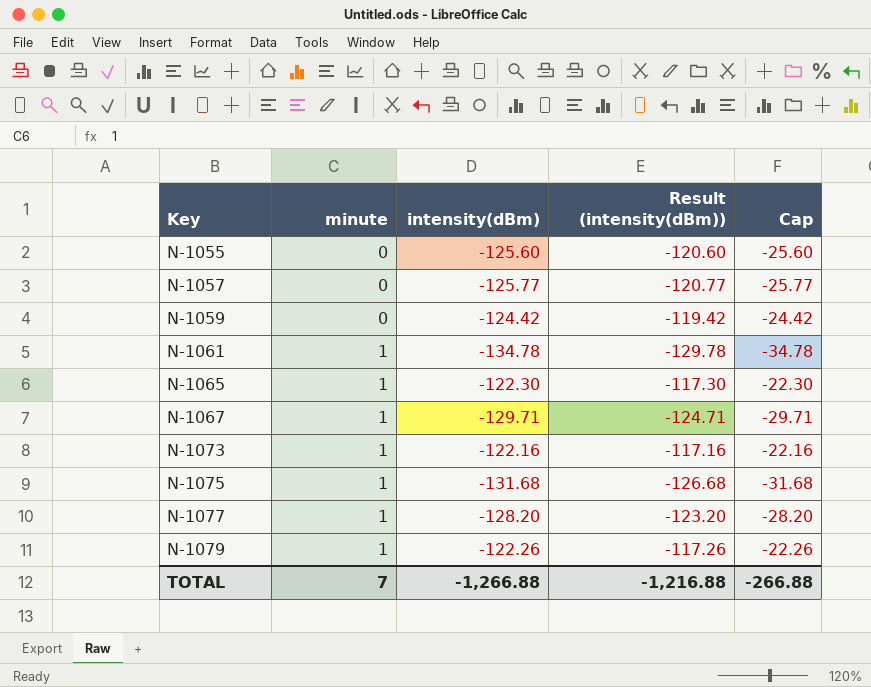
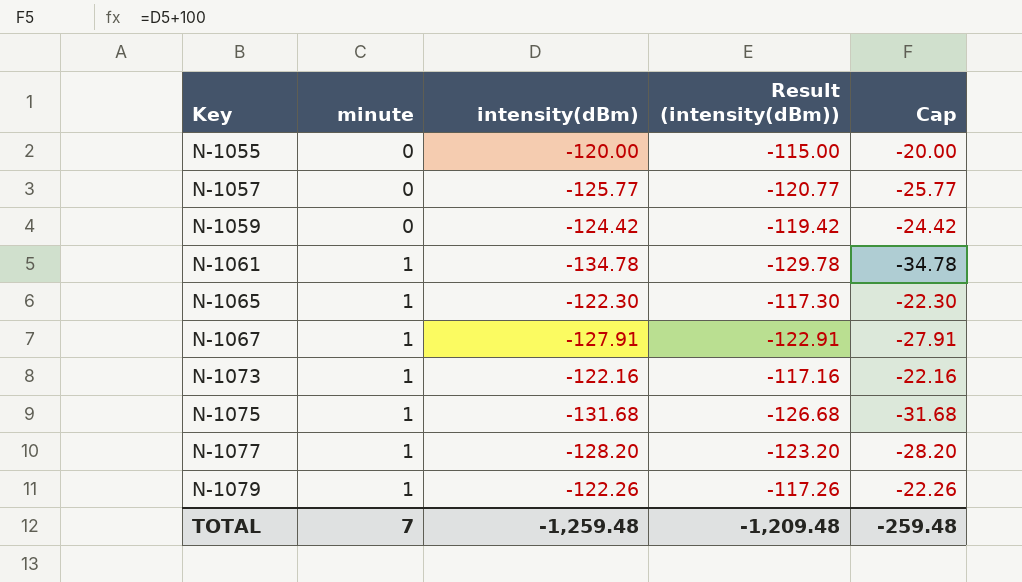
N-1055 | intensity(dBm): -125.60 -> -120.00
N-1055 | Result (intensity(dBm)): -120.60 -> -115.00
N-1055 | Cap: -25.60 -> -20.00
N-1067 | intensity(dBm): -129.71 -> -127.91
N-1067 | Result (intensity(dBm)): -124.71 -> -122.91
N-1067 | Cap: -29.71 -> -27.91
TOTAL | intensity(dBm): -1,266.88 -> -1,259.48
TOTAL | Result (intensity(dBm)): -1,216.88 -> -1,209.48
TOTAL | Cap: -266.88 -> -259.48

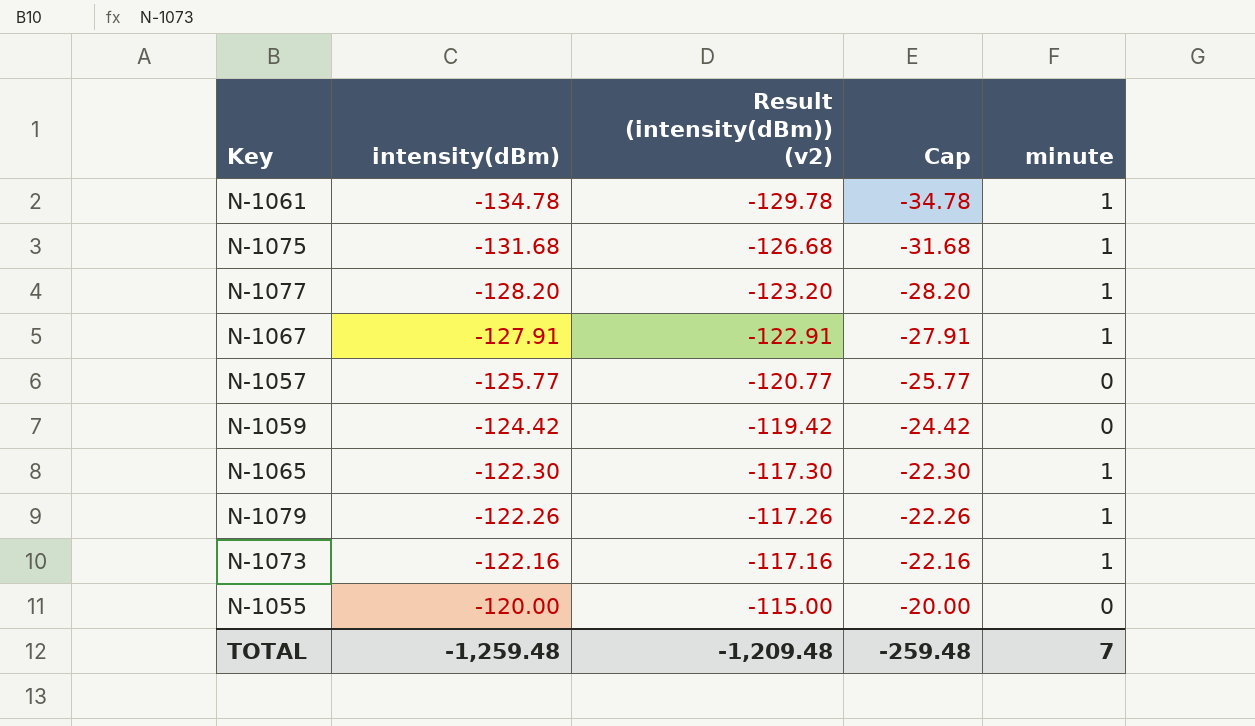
row order: Key ascending -> intensity(dBm) ascending
column name: Result (intensity(dBm)) -> Result (intensity(dBm)) (v2)
column minute | position: 2 -> 5

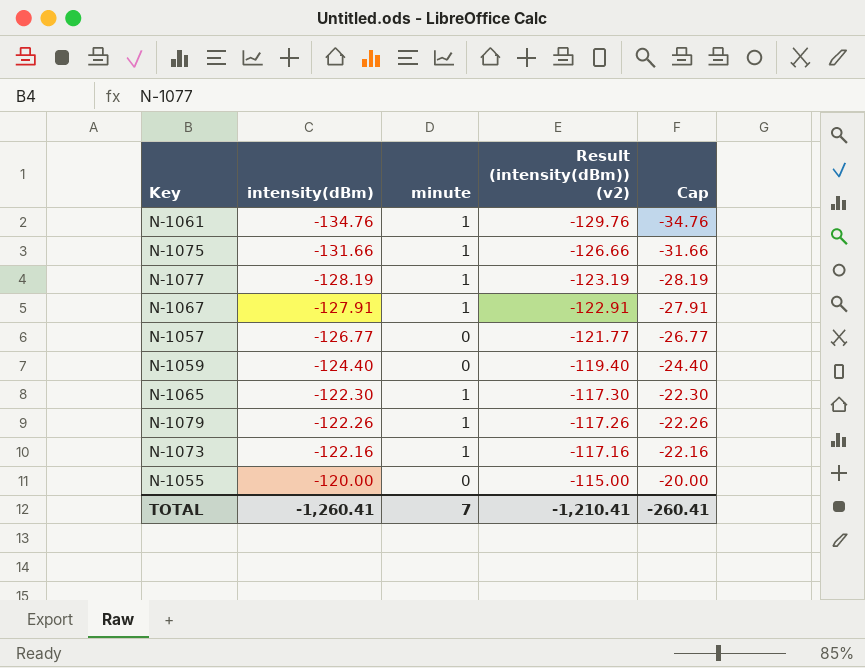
column minute | position: 5 -> 3
N-1061 | intensity(dBm): -134.78 -> -134.76
N-1061 | Result (intensity(dBm)) (v2): -129.78 -> -129.76
N-1061 | Cap: -34.78 -> -34.76
N-1075 | intensity(dBm): -131.68 -> -131.66
N-1075 | Result (intensity(dBm)) (v2): -126.68 -> -126.66
N-1075 | Cap: -31.68 -> -31.66
N-1077 | intensity(dBm): -128.20 -> -128.19
N-1077 | Result (intensity(dBm)) (v2): -123.20 -> -123.19
N-1077 | Cap: -28.20 -> -28.19
N-1057 | intensity(dBm): -125.77 -> -126.77
N-1057 | Result (intensity(dBm)) (v2): -120.77 -> -121.77
N-1057 | Cap: -25.77 -> -26.77
N-1059 | intensity(dBm): -124.42 -> -124.40
N-1059 | Result (intensity(dBm)) (v2): -119.42 -> -119.40
N-1059 | Cap: -24.42 -> -24.40
TOTAL | intensity(dBm): -1,259.48 -> -1,260.41
TOTAL | Result (intensity(dBm)) (v2): -1,209.48 -> -1,210.41
TOTAL | Cap: -259.48 -> -260.41

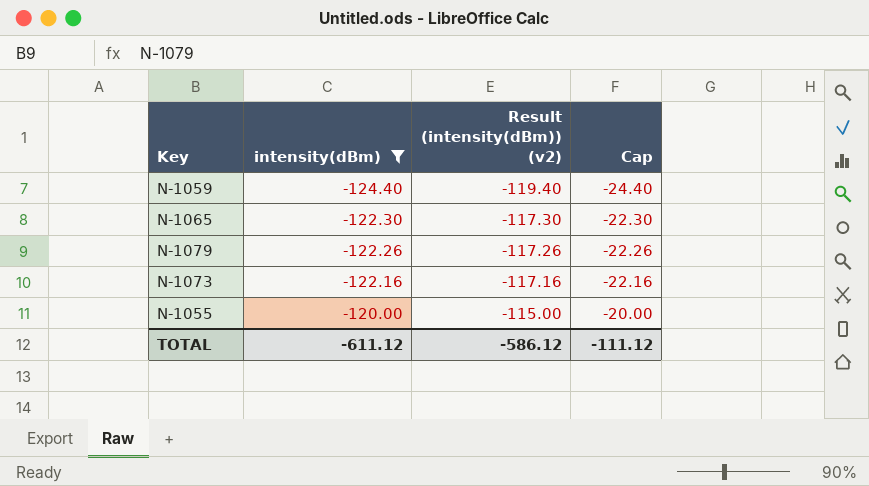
filter: none -> intensity(dBm) >= -124.40
column minute | position: 3 -> none
TOTAL | intensity(dBm): -1,260.41 -> -611.12
TOTAL | Result (intensity(dBm)) (v2): -1,210.41 -> -586.12
TOTAL | Cap: -260.41 -> -111.12

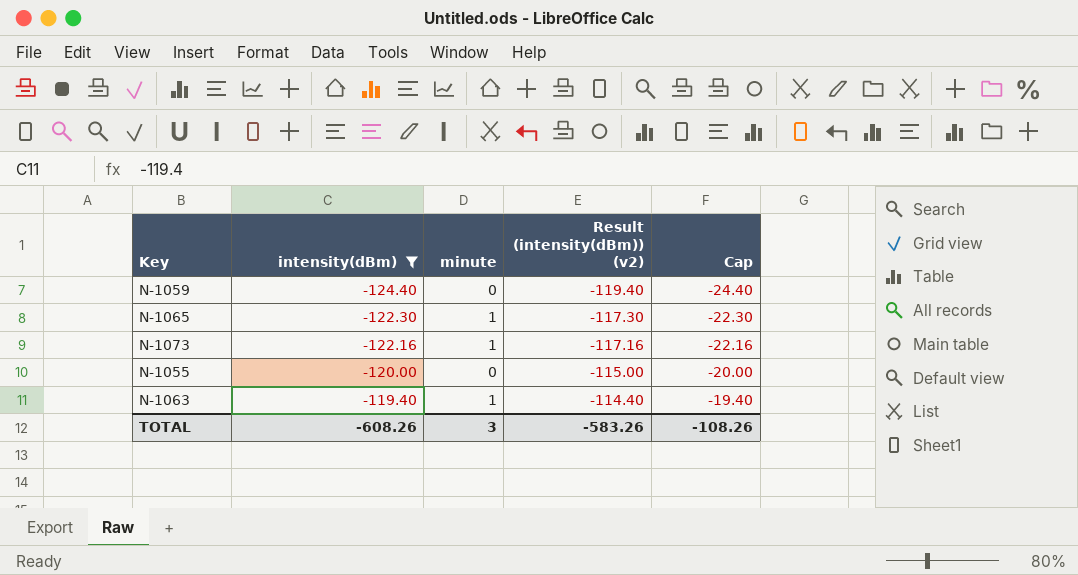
column minute | position: none -> 3
row N-1079: -122.26 | -117.26 | -22.26 -> none
row N-1063: none -> -119.40 | 1 | -114.40 | -19.40
TOTAL | intensity(dBm): -611.12 -> -608.26
TOTAL | Result (intensity(dBm)) (v2): -586.12 -> -583.26
TOTAL | Cap: -111.12 -> -108.26

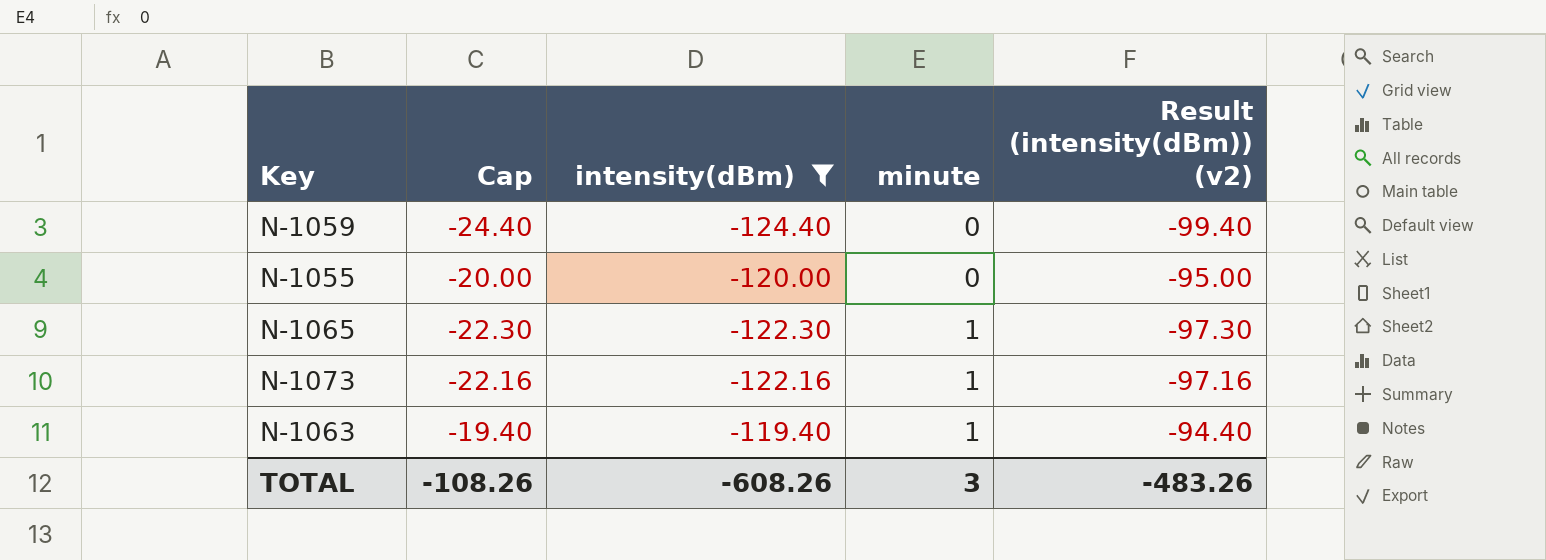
row order: intensity(dBm) ascending -> minute ascending
column Cap | position: 5 -> 2
column Result (intensity(dBm)) (v2) | formula: [intensity(dBm)] + 5 -> [intensity(dBm)] + 25
TOTAL | Result (intensity(dBm)) (v2): -583.26 -> -483.26

